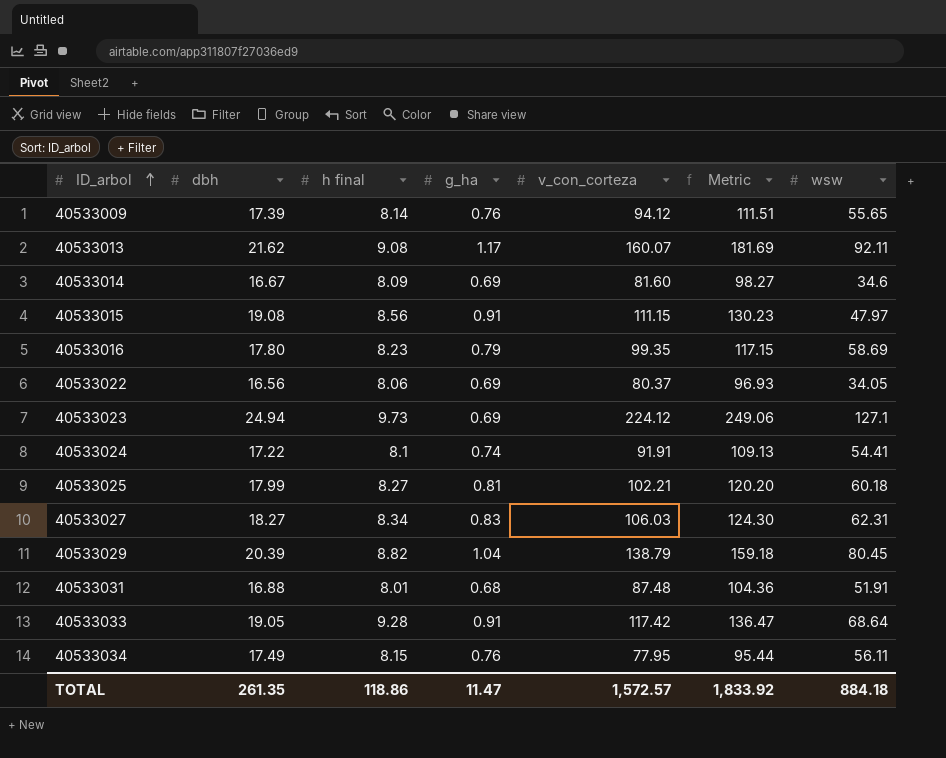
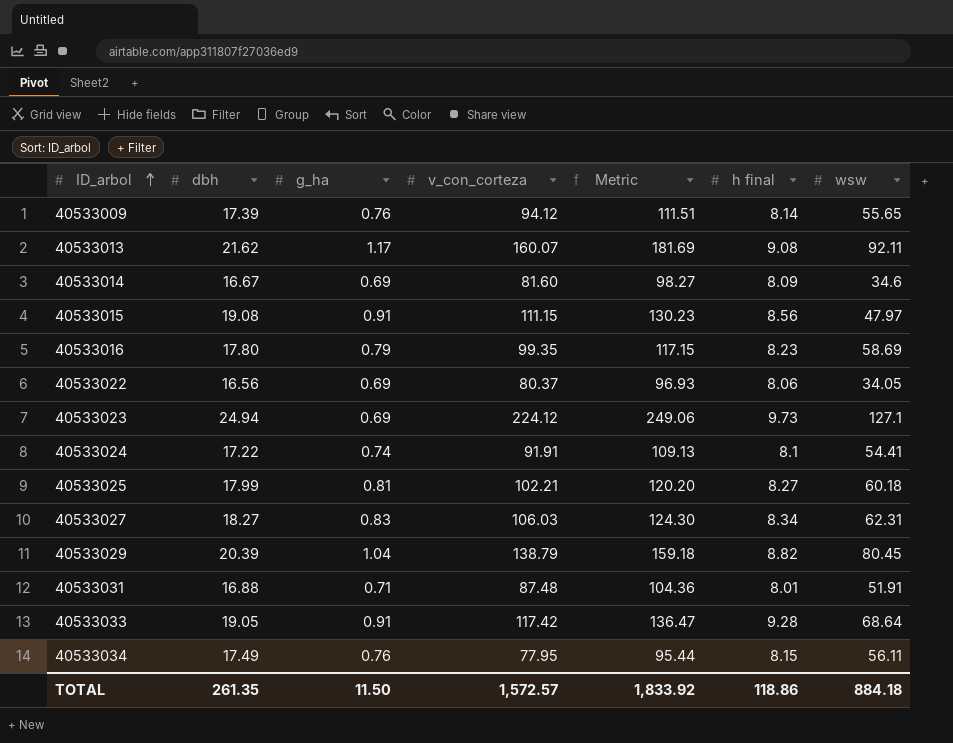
column h final | position: 3 -> 6
40533031 | g_ha: 0.68 -> 0.71
TOTAL | g_ha: 11.47 -> 11.50

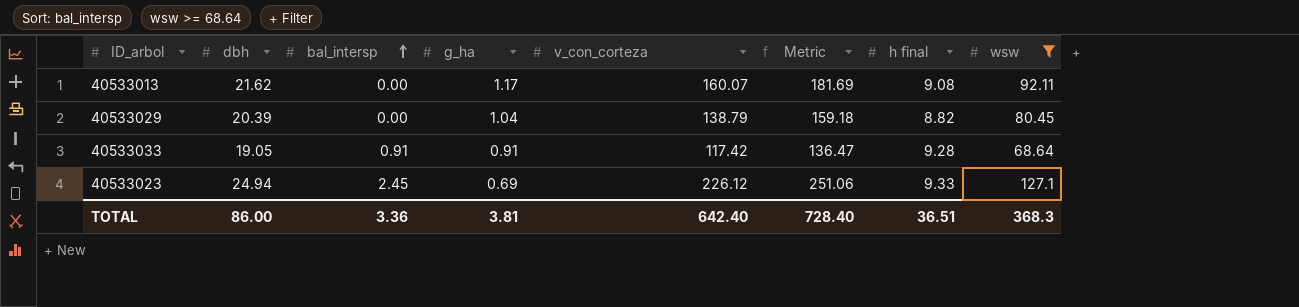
filter: none -> wsw >= 68.64
row order: ID_arbol ascending -> bal_intersp ascending
column bal_intersp | position: none -> 3
40533023 | v_con_corteza: 224.12 -> 226.12
40533023 | Metric: 249.06 -> 251.06
40533023 | h final: 9.73 -> 9.33
TOTAL | dbh: 261.35 -> 86.00
TOTAL | g_ha: 11.50 -> 3.81
TOTAL | v_con_corteza: 1,572.57 -> 642.40
TOTAL | Metric: 1,833.92 -> 728.40
TOTAL | h final: 118.86 -> 36.51
TOTAL | wsw: 884.18 -> 368.3

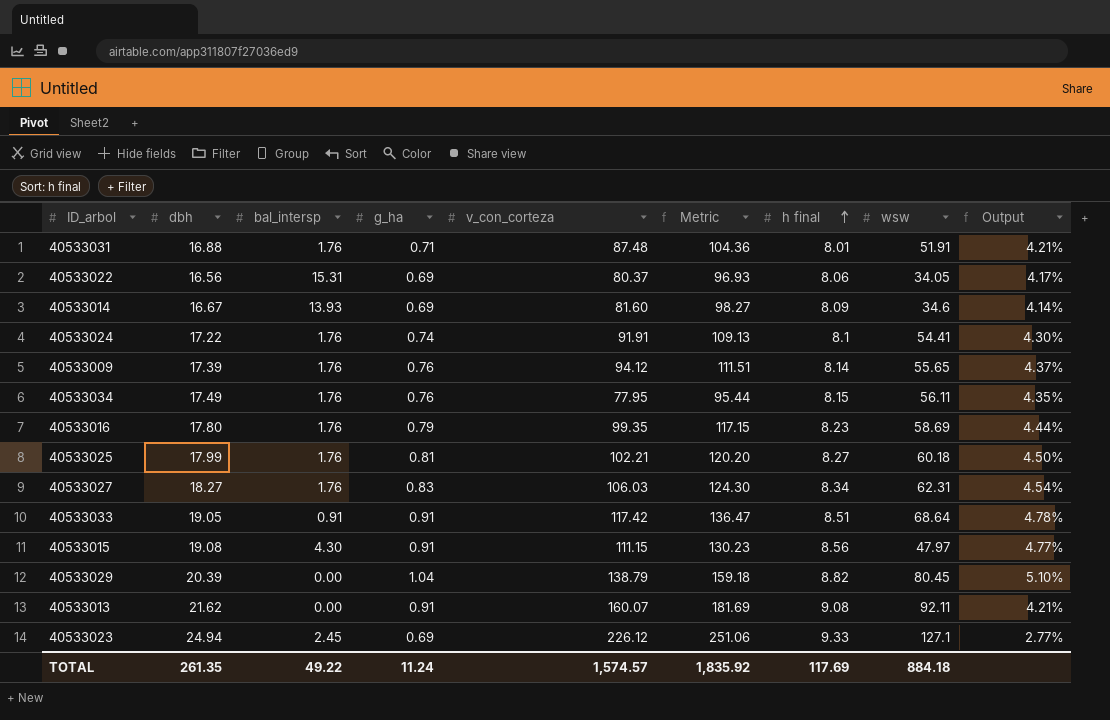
filter: wsw >= 68.64 -> none
row order: bal_intersp ascending -> h final ascending
column Output | formula: none -> [g_ha] / [dbh]
40533033 | h final: 9.28 -> 8.51
40533013 | g_ha: 1.17 -> 0.91
TOTAL | dbh: 86.00 -> 261.35
TOTAL | bal_intersp: 3.36 -> 49.22
TOTAL | g_ha: 3.81 -> 11.24
TOTAL | v_con_corteza: 642.40 -> 1,574.57
TOTAL | Metric: 728.40 -> 1,835.92
TOTAL | h final: 36.51 -> 117.69
TOTAL | wsw: 368.3 -> 884.18

